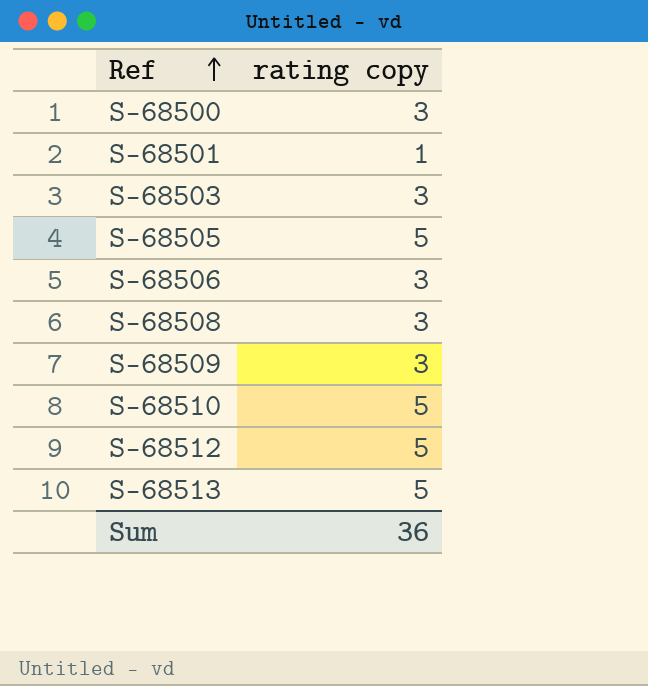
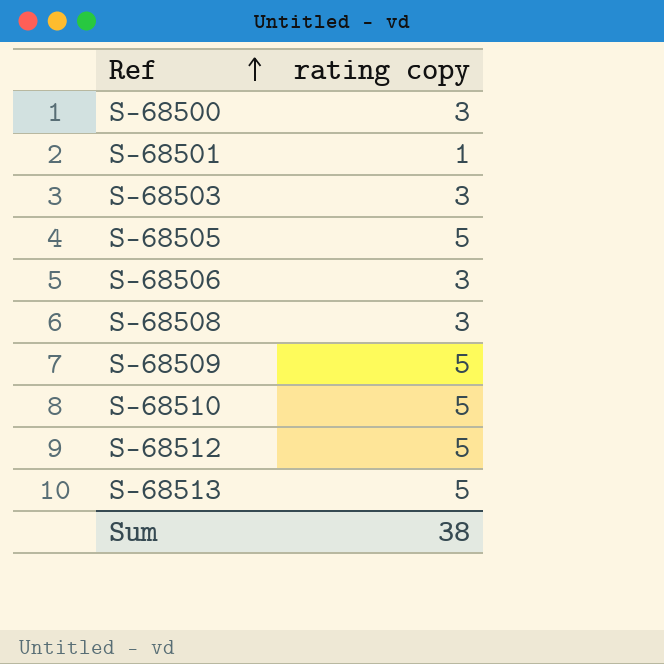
S-68509 | rating copy: 3 -> 5
Sum | rating copy: 36 -> 38

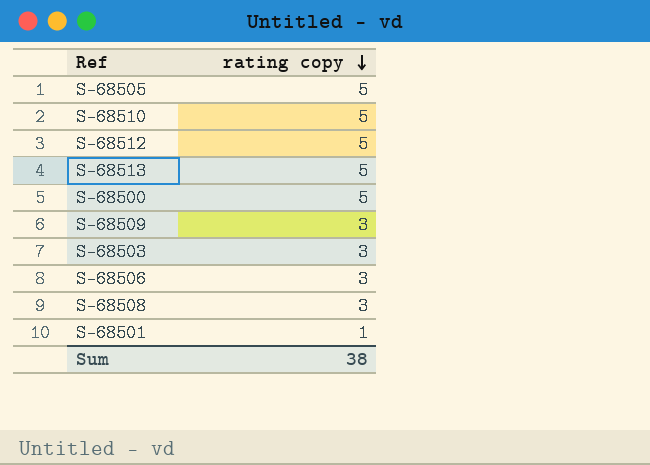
row order: Ref ascending -> rating copy descending
S-68500 | rating copy: 3 -> 5
S-68509 | rating copy: 5 -> 3

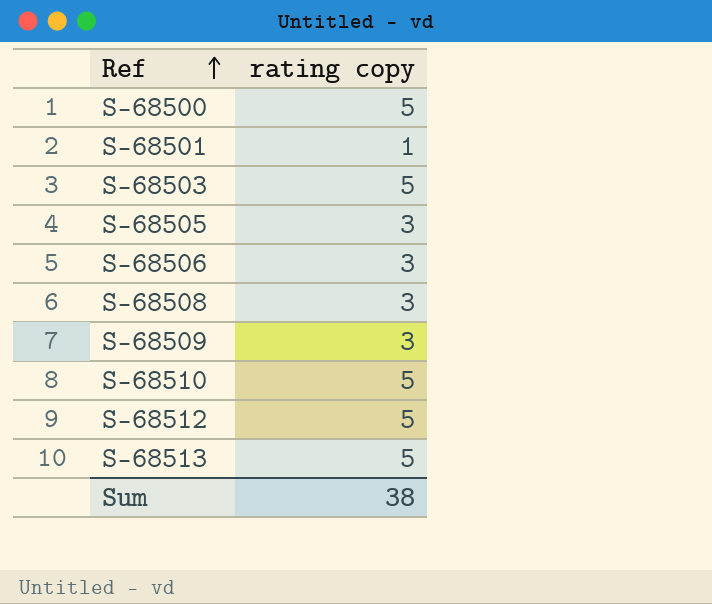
row order: rating copy descending -> Ref ascending
S-68503 | rating copy: 3 -> 5
S-68505 | rating copy: 5 -> 3

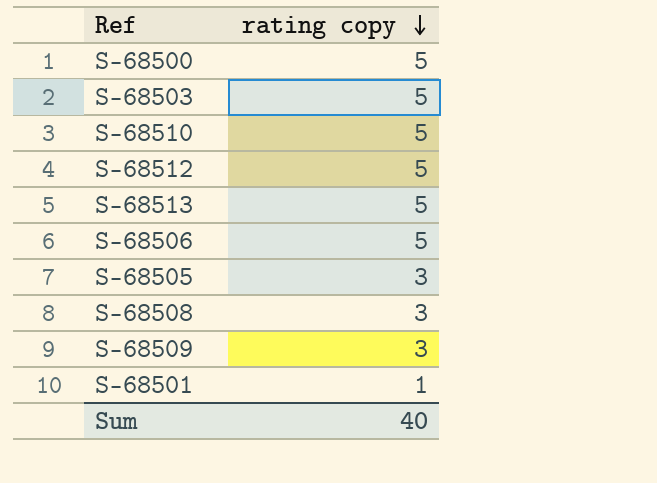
row order: Ref ascending -> rating copy descending
S-68506 | rating copy: 3 -> 5
Sum | rating copy: 38 -> 40

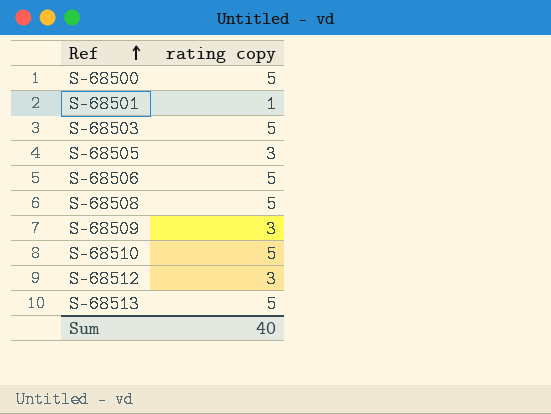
row order: rating copy descending -> Ref ascending
S-68508 | rating copy: 3 -> 5
S-68512 | rating copy: 5 -> 3

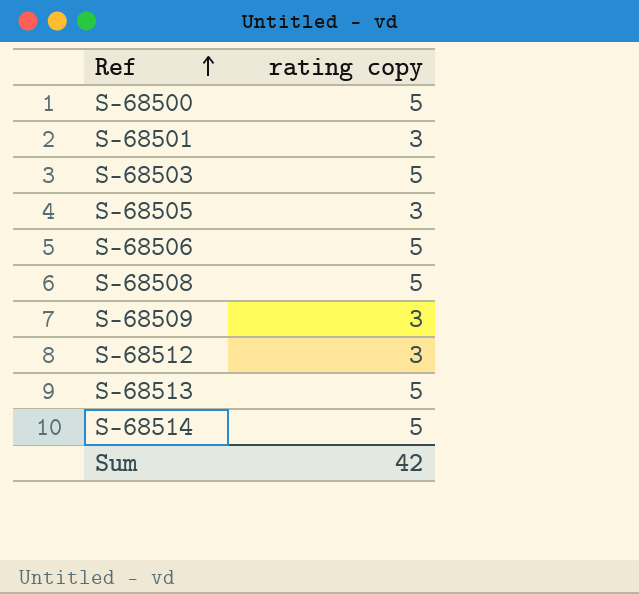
row S-68510: 5 -> none
S-68501 | rating copy: 1 -> 3
row S-68514: none -> 5
Sum | rating copy: 40 -> 42

